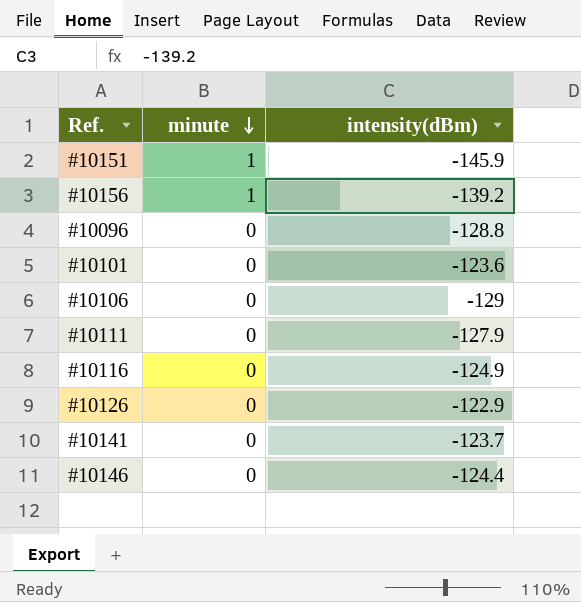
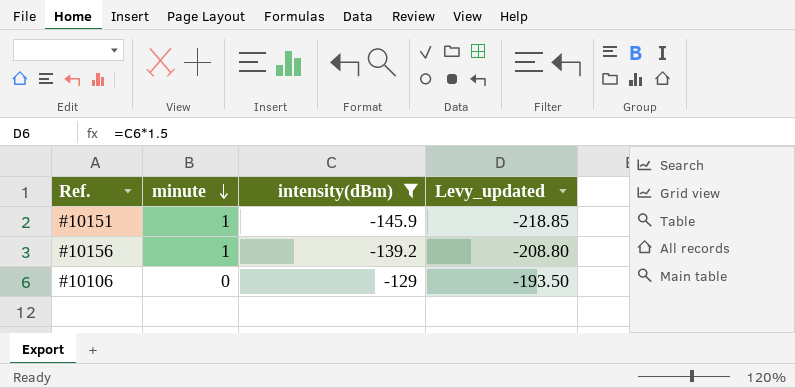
filter: none -> intensity(dBm) <= -129
column Levy_updated | formula: none -> [intensity(dBm)] * 1.5

